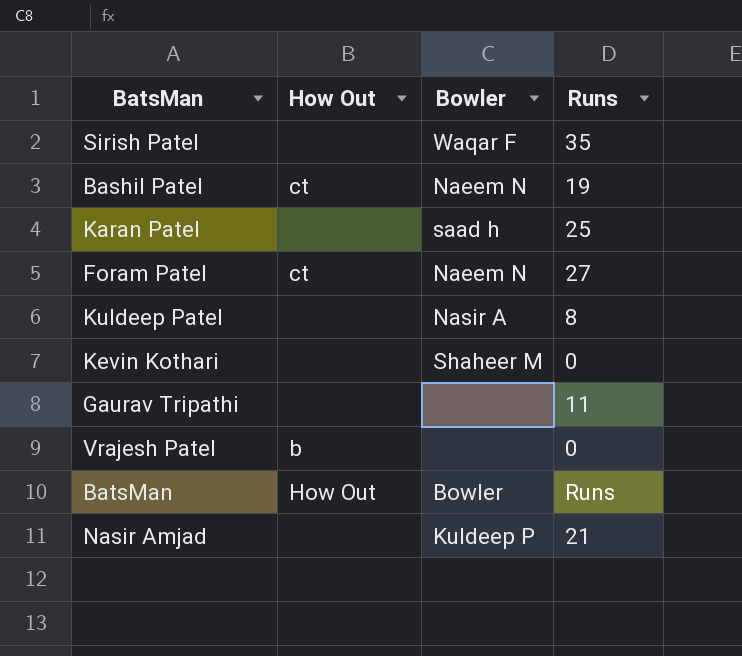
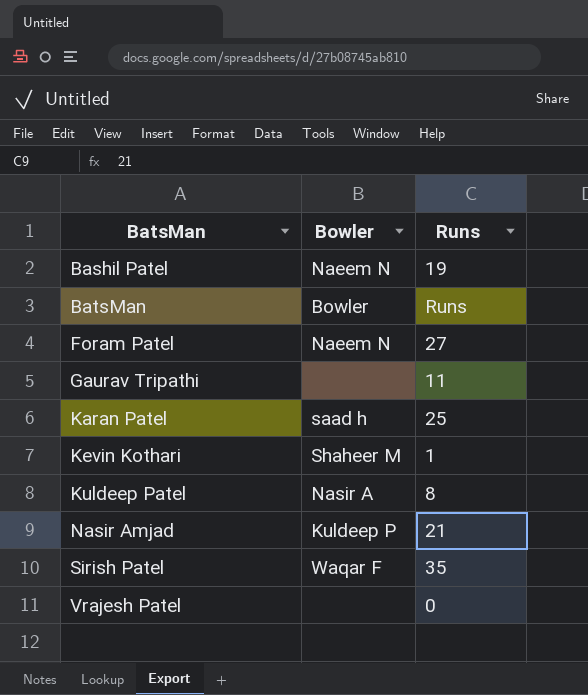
row order: none -> BatsMan ascending
column How Out | position: 2 -> none
Kevin Kothari | Runs: 0 -> 1

